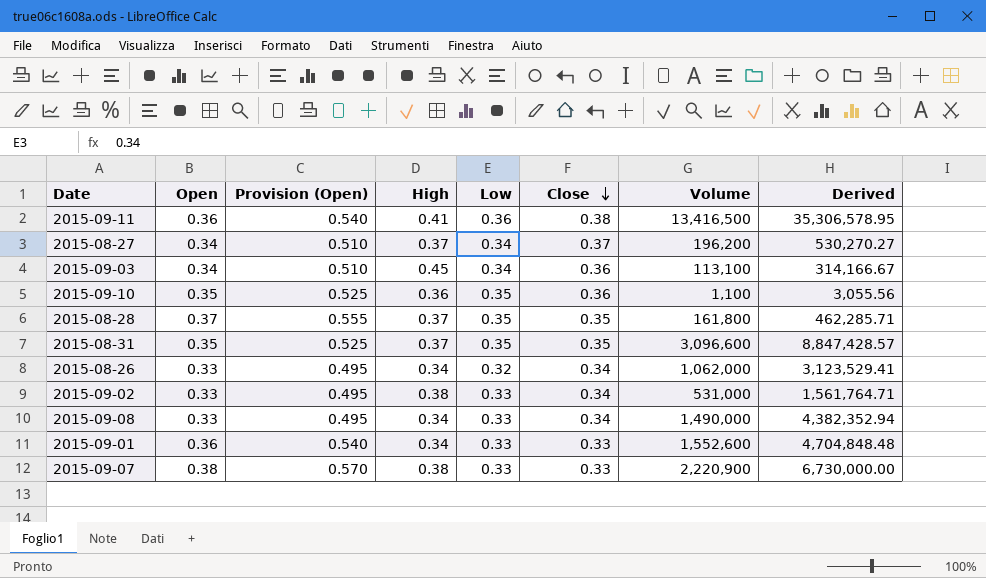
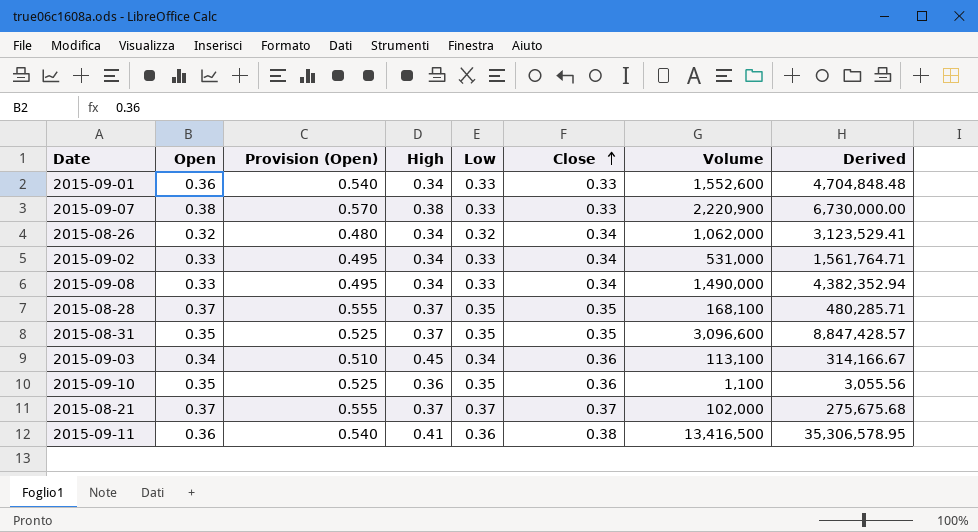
row order: Close descending -> Close ascending
row 2015-08-27: 0.34 | 0.510 | 0.37 | 0.34 | 0.37 | 196,200 | 530,270.27 -> none
2015-08-26 | Open: 0.33 -> 0.32
2015-08-26 | Provision (Open): 0.495 -> 0.480
2015-09-02 | High: 0.38 -> 0.34
2015-08-28 | Volume: 161,800 -> 168,100
2015-08-28 | Derived: 462,285.71 -> 480,285.71
row 2015-08-21: none -> 0.37 | 0.555 | 0.37 | 0.37 | 0.37 | 102,000 | 275,675.68

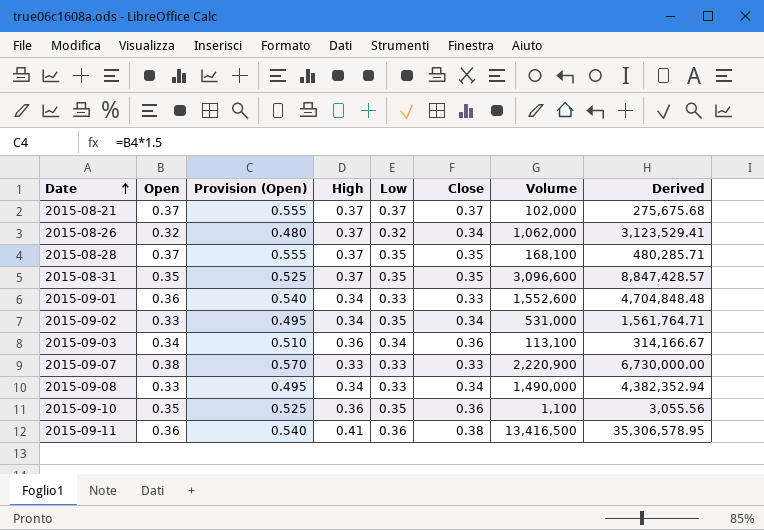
row order: Close ascending -> Date ascending
2015-08-26 | High: 0.34 -> 0.37
2015-09-02 | Low: 0.33 -> 0.35
2015-09-03 | High: 0.45 -> 0.36
2015-09-07 | High: 0.38 -> 0.33

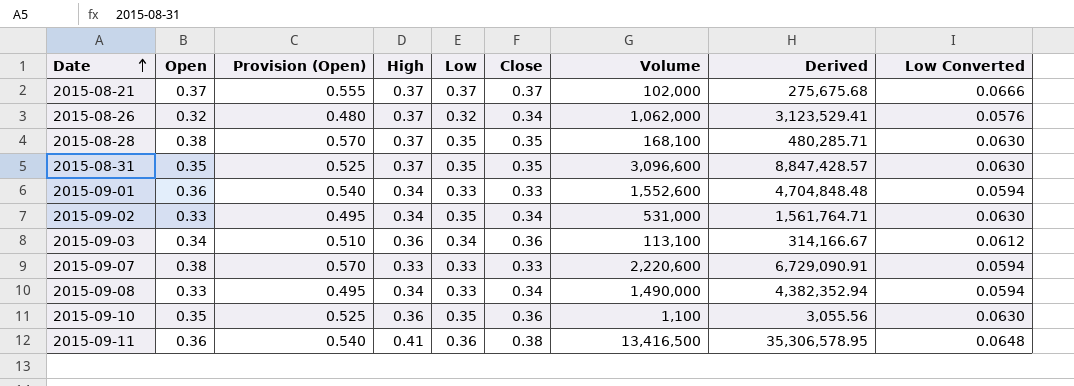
column Low Converted | formula: none -> [Low] * 0.18
2015-08-28 | Open: 0.37 -> 0.38
2015-08-28 | Provision (Open): 0.555 -> 0.570
2015-09-07 | Volume: 2,220,900 -> 2,220,600
2015-09-07 | Derived: 6,730,000.00 -> 6,729,090.91

